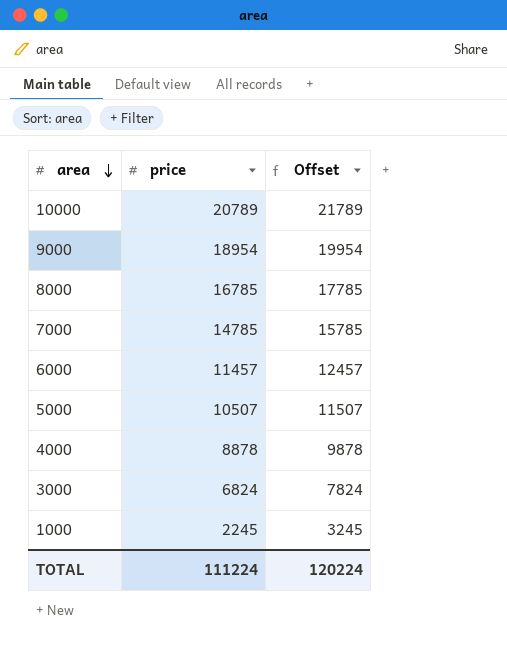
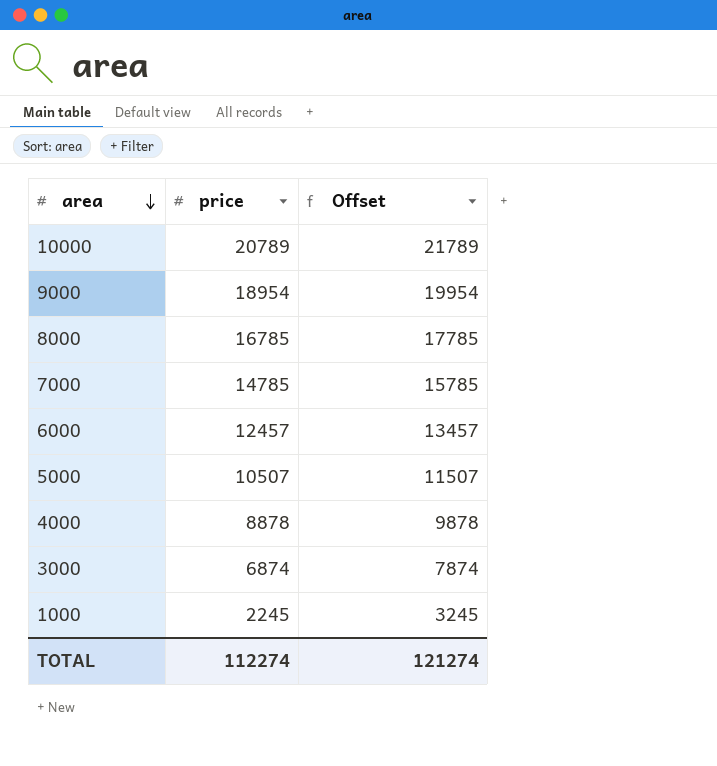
6000 | price: 11457 -> 12457
6000 | Offset: 12457 -> 13457
3000 | price: 6824 -> 6874
3000 | Offset: 7824 -> 7874
TOTAL | price: 111224 -> 112274
TOTAL | Offset: 120224 -> 121274

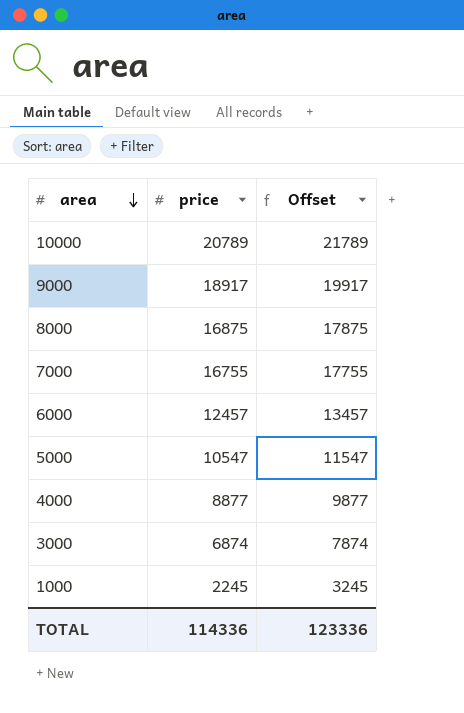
9000 | price: 18954 -> 18917
9000 | Offset: 19954 -> 19917
8000 | price: 16785 -> 16875
8000 | Offset: 17785 -> 17875
7000 | price: 14785 -> 16755
7000 | Offset: 15785 -> 17755
5000 | price: 10507 -> 10547
5000 | Offset: 11507 -> 11547
4000 | price: 8878 -> 8877
4000 | Offset: 9878 -> 9877
TOTAL | price: 112274 -> 114336
TOTAL | Offset: 121274 -> 123336

